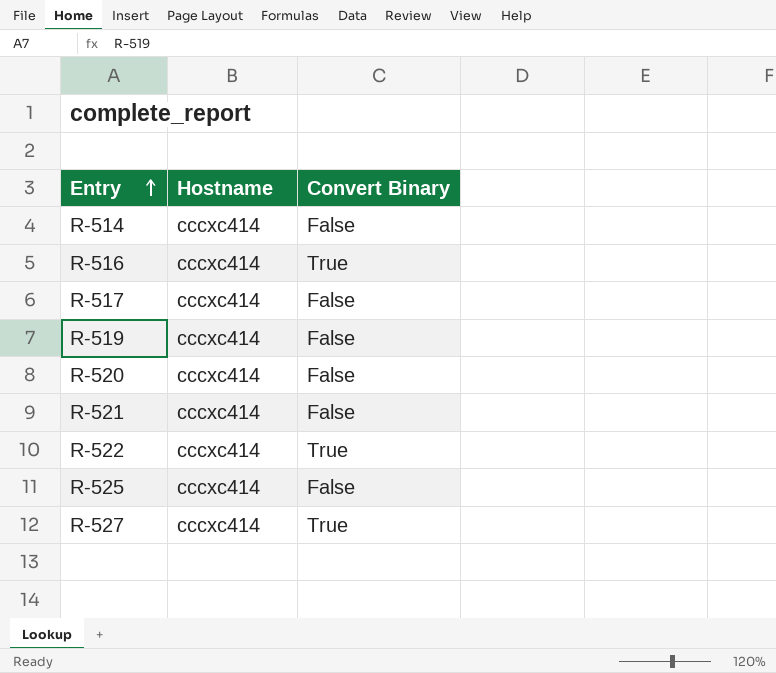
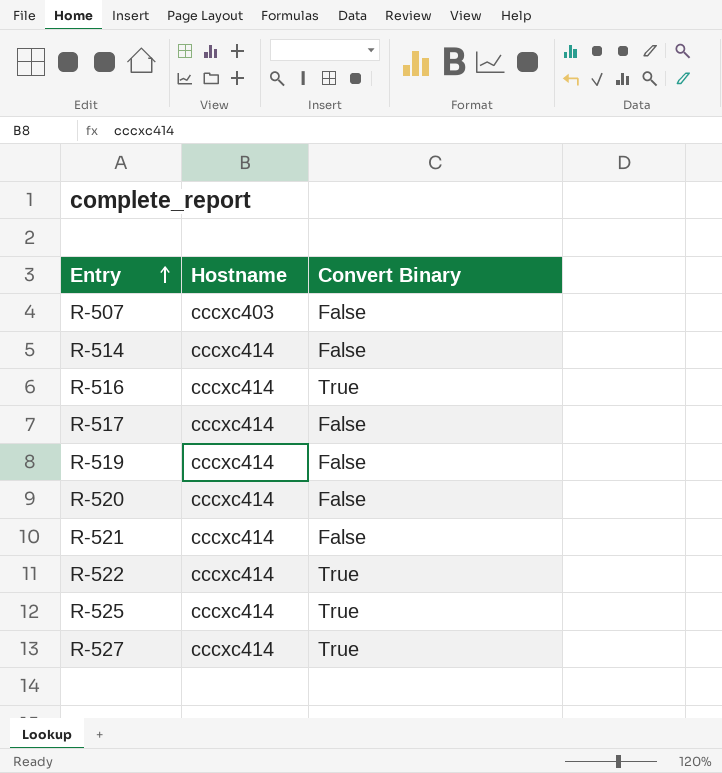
row R-507: none -> cccxc403 | False
R-525 | Convert Binary: False -> True

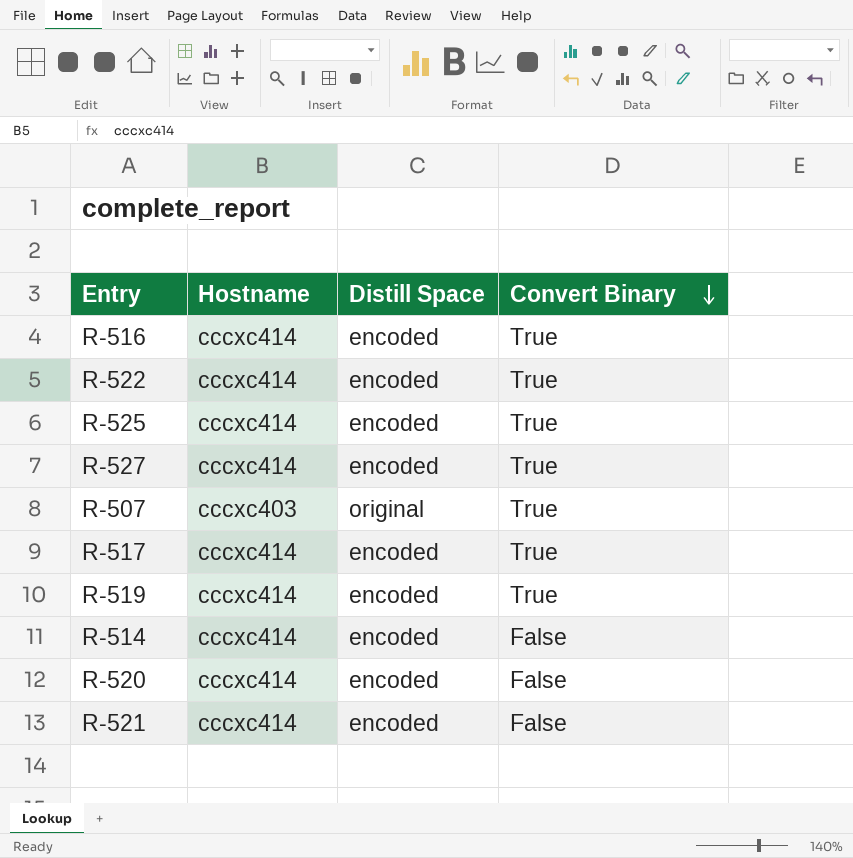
row order: Entry ascending -> Convert Binary descending
column Distill Space | position: none -> 3
R-507 | Convert Binary: False -> True
R-517 | Convert Binary: False -> True
R-519 | Convert Binary: False -> True

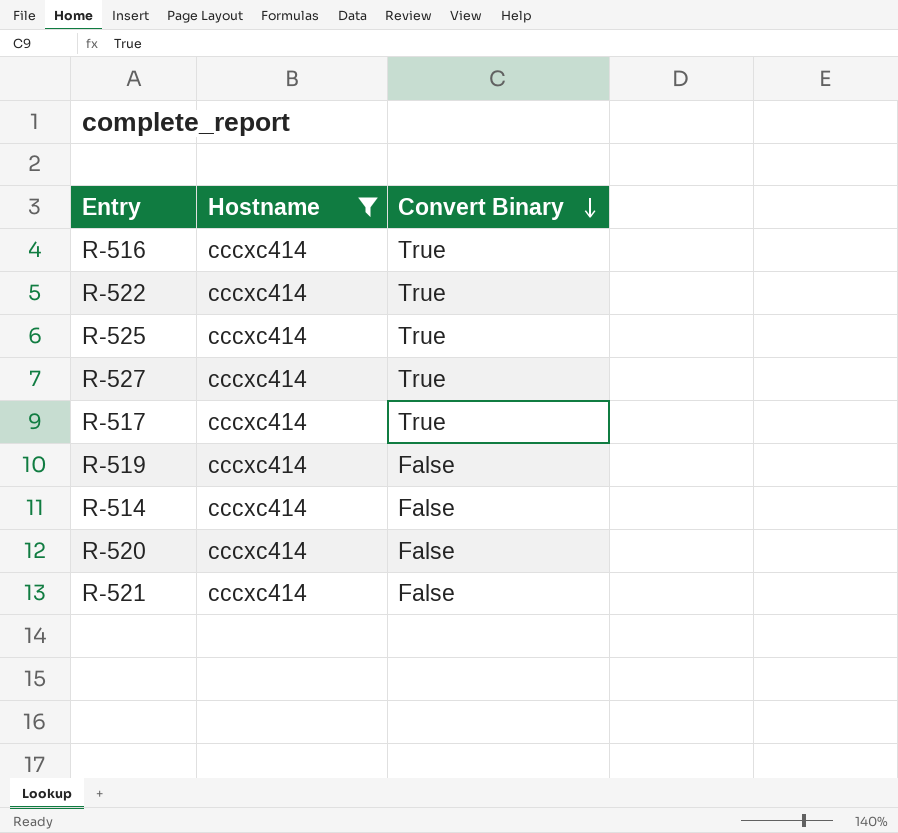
filter: none -> Hostname = cccxc414
column Distill Space | position: 3 -> none
R-519 | Convert Binary: True -> False

